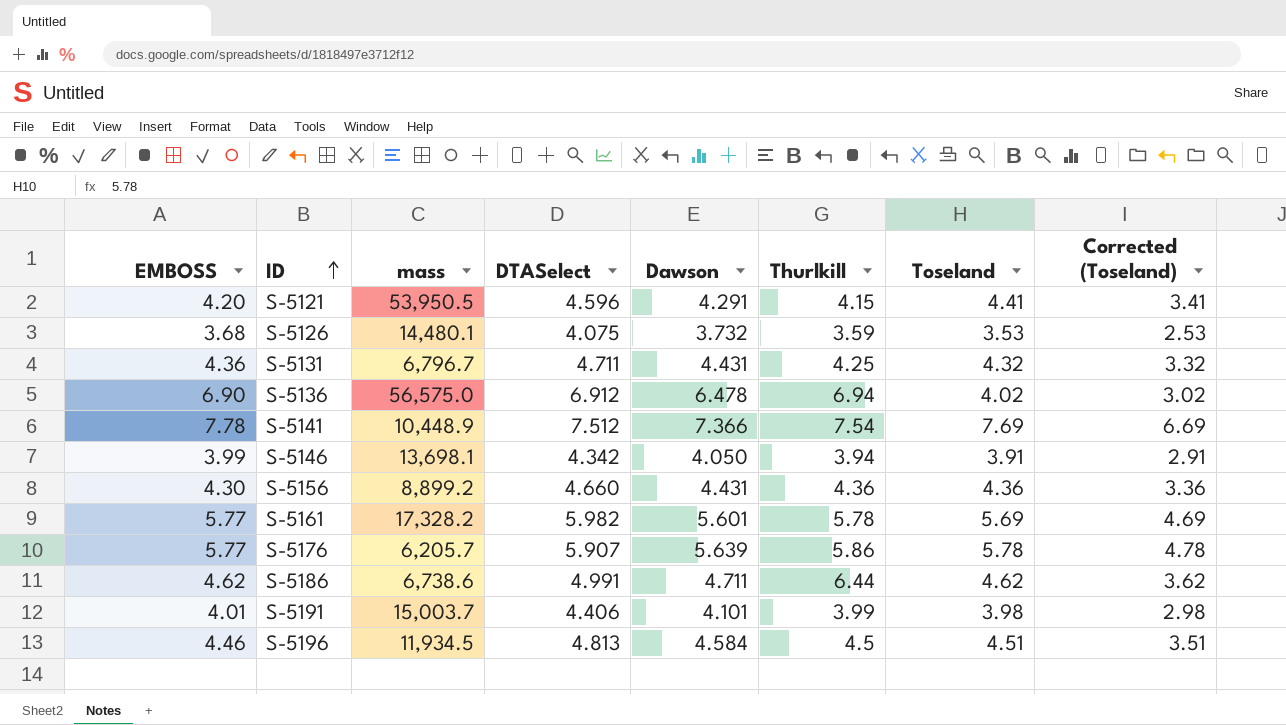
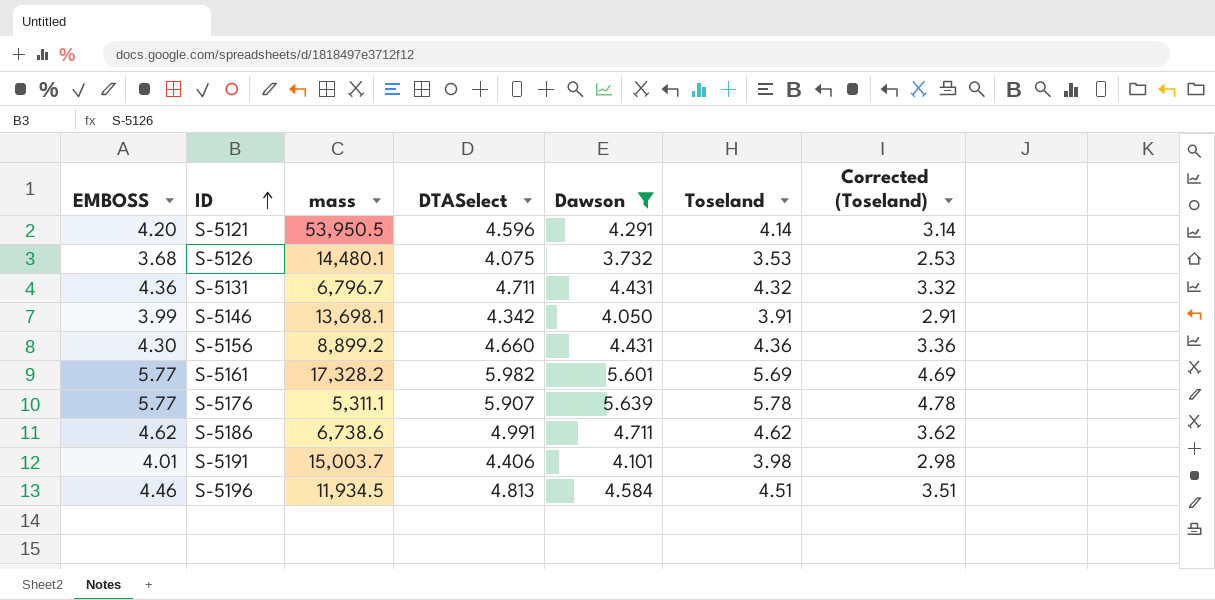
filter: none -> Dawson <= 5.639
column Thurlkill | position: 6 -> none
S-5121 | Toseland: 4.41 -> 4.14
S-5121 | Corrected (Toseland): 3.41 -> 3.14
S-5176 | mass: 6,205.7 -> 5,311.1

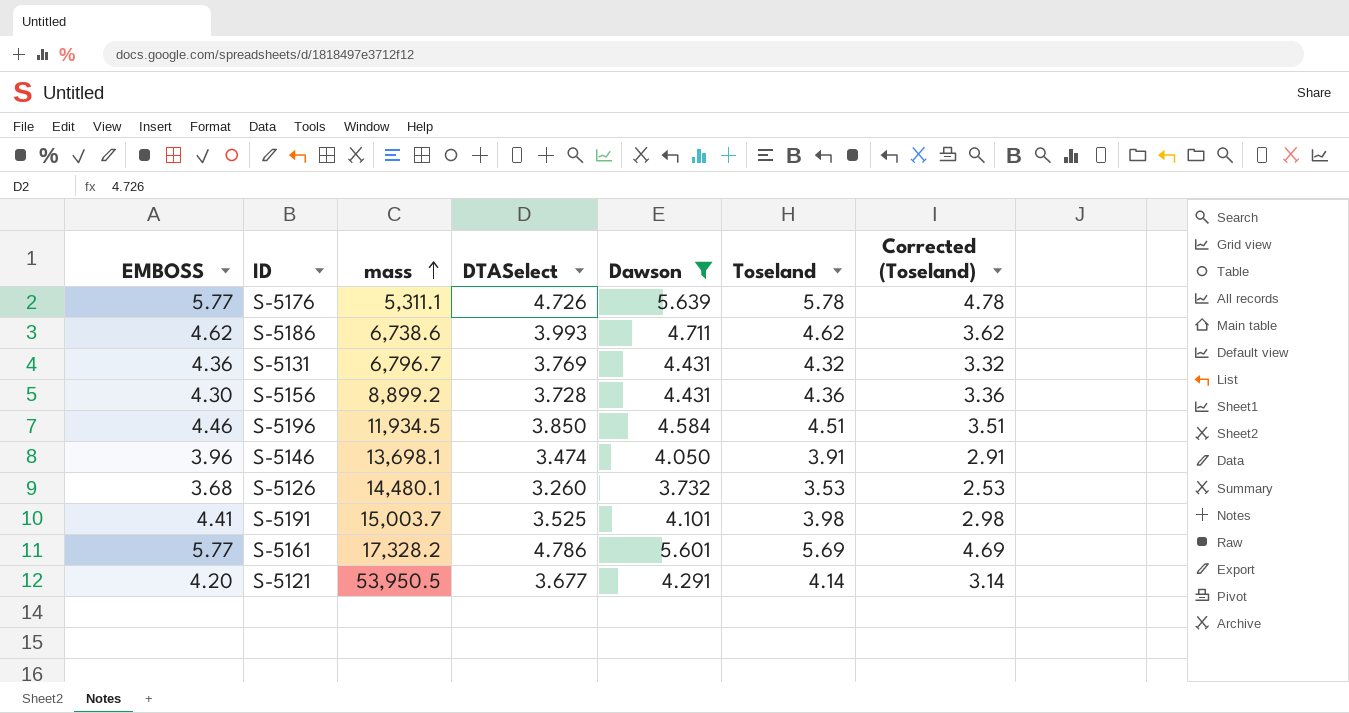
row order: ID ascending -> mass ascending
S-5176 | DTASelect: 5.907 -> 4.726
S-5186 | DTASelect: 4.991 -> 3.993
S-5131 | DTASelect: 4.711 -> 3.769
S-5156 | DTASelect: 4.660 -> 3.728
S-5196 | DTASelect: 4.813 -> 3.850
S-5146 | EMBOSS: 3.99 -> 3.96
S-5146 | DTASelect: 4.342 -> 3.474
S-5126 | DTASelect: 4.075 -> 3.260
S-5191 | EMBOSS: 4.01 -> 4.41
S-5191 | DTASelect: 4.406 -> 3.525
S-5161 | DTASelect: 5.982 -> 4.786
S-5121 | DTASelect: 4.596 -> 3.677

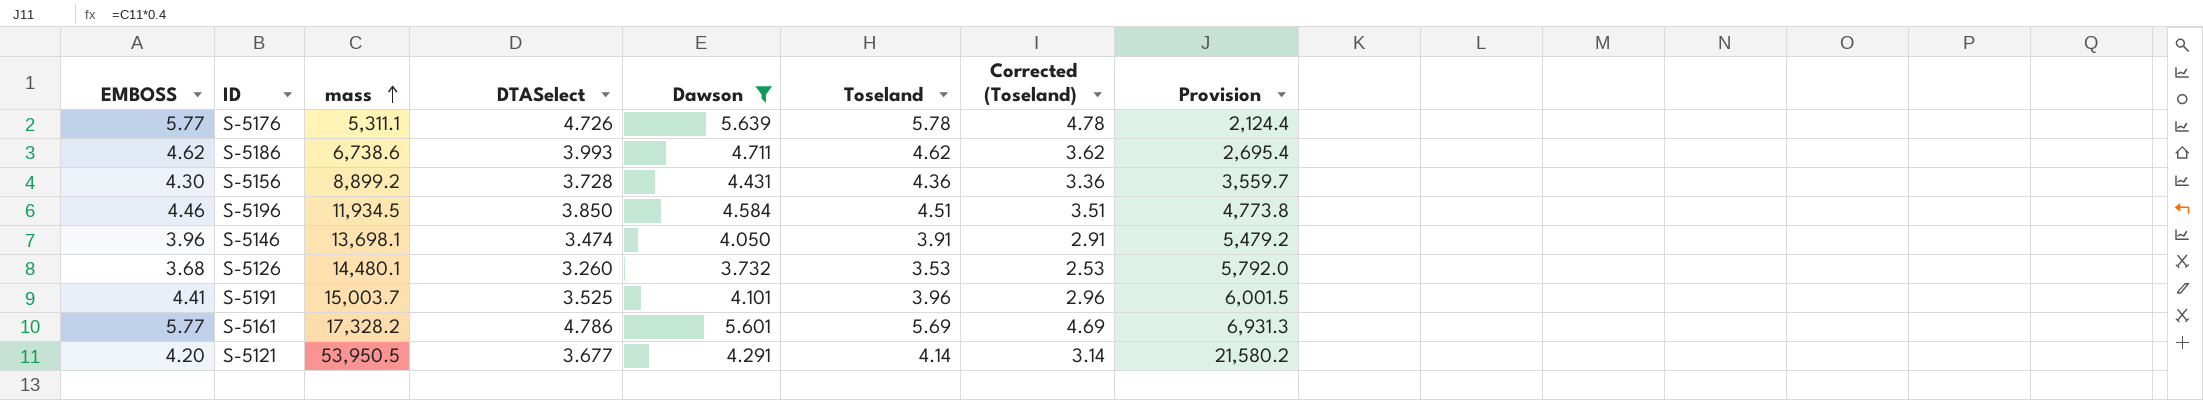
column Provision | formula: none -> [mass] * 0.4
row S-5131: 4.36 | 6,796.7 | 3.769 | 4.431 | 4.32 | 3.32 -> none
S-5191 | Toseland: 3.98 -> 3.96
S-5191 | Corrected (Toseland): 2.98 -> 2.96

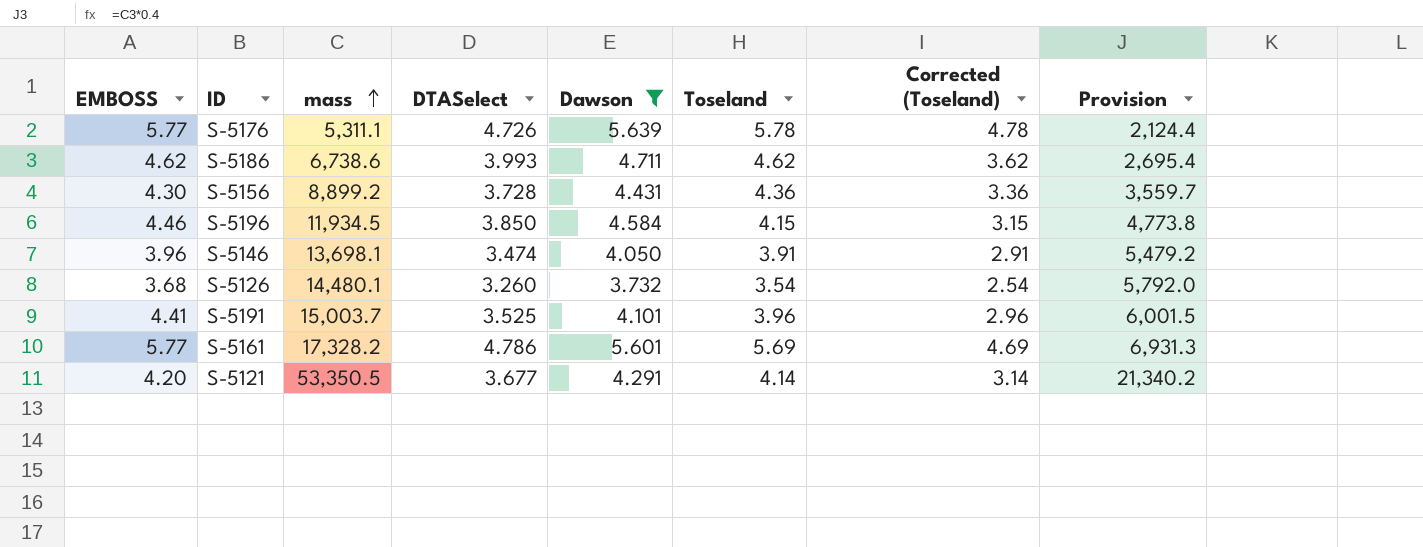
S-5196 | Toseland: 4.51 -> 4.15
S-5196 | Corrected (Toseland): 3.51 -> 3.15
S-5126 | Toseland: 3.53 -> 3.54
S-5126 | Corrected (Toseland): 2.53 -> 2.54
S-5121 | mass: 53,950.5 -> 53,350.5
S-5121 | Provision: 21,580.2 -> 21,340.2

